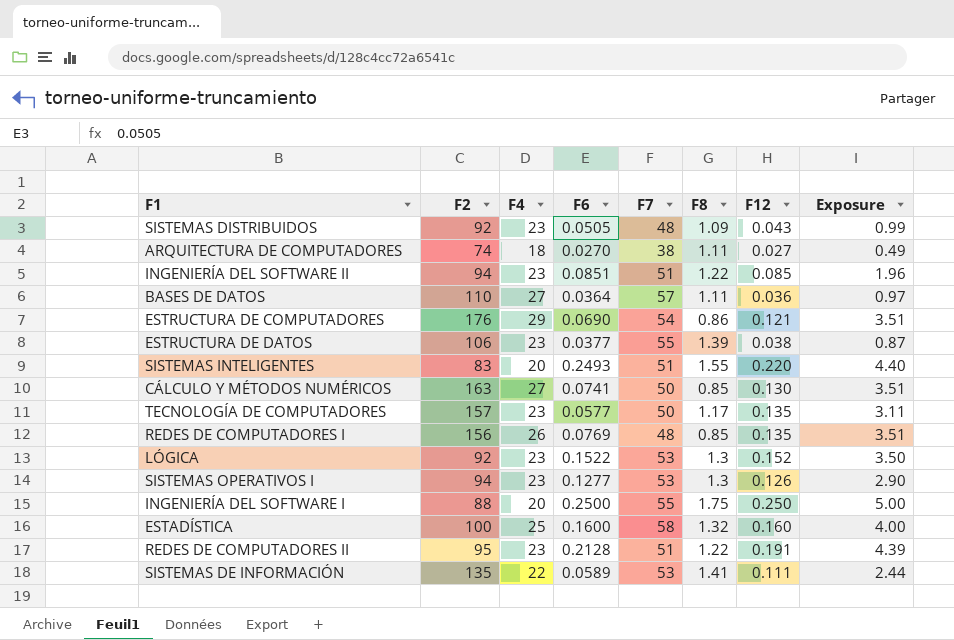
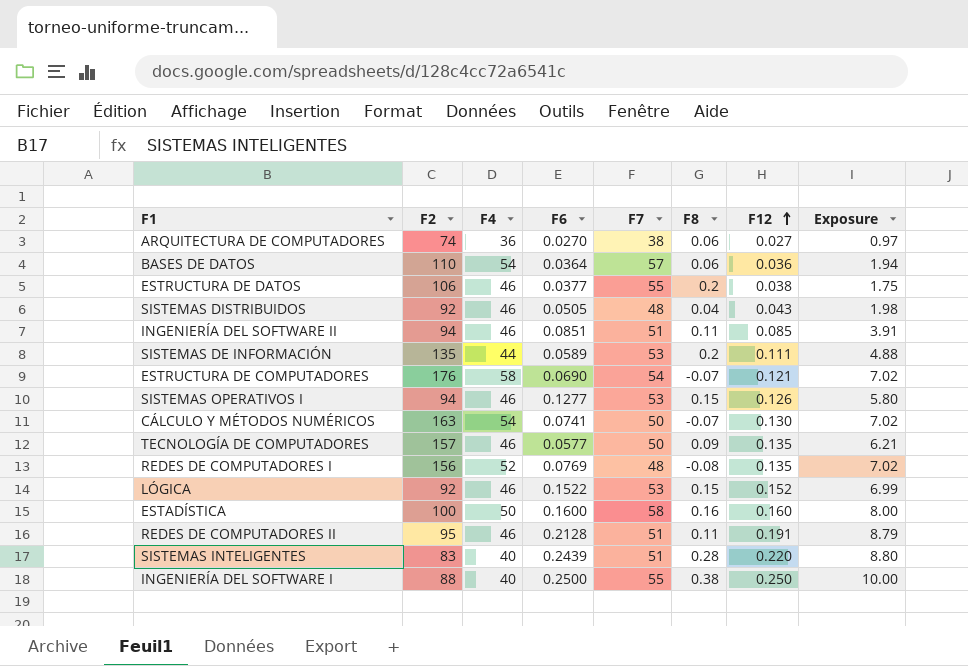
row order: none -> F12 ascending
ARQUITECTURA DE COMPUTADORES | F4: 18 -> 36
ARQUITECTURA DE COMPUTADORES | F8: 1.11 -> 0.06
ARQUITECTURA DE COMPUTADORES | Exposure: 0.49 -> 0.97
BASES DE DATOS | F4: 27 -> 54
BASES DE DATOS | F8: 1.11 -> 0.06
BASES DE DATOS | Exposure: 0.97 -> 1.94
ESTRUCTURA DE DATOS | F4: 23 -> 46
ESTRUCTURA DE DATOS | F8: 1.39 -> 0.2
ESTRUCTURA DE DATOS | Exposure: 0.87 -> 1.75
SISTEMAS DISTRIBUIDOS | F4: 23 -> 46
SISTEMAS DISTRIBUIDOS | F8: 1.09 -> 0.04
SISTEMAS DISTRIBUIDOS | Exposure: 0.99 -> 1.98
INGENIERÍA DEL SOFTWARE II | F4: 23 -> 46
INGENIERÍA DEL SOFTWARE II | F8: 1.22 -> 0.11
INGENIERÍA DEL SOFTWARE II | Exposure: 1.96 -> 3.91
SISTEMAS DE INFORMACIÓN | F4: 22 -> 44
SISTEMAS DE INFORMACIÓN | F8: 1.41 -> 0.2
SISTEMAS DE INFORMACIÓN | Exposure: 2.44 -> 4.88
ESTRUCTURA DE COMPUTADORES | F4: 29 -> 58
ESTRUCTURA DE COMPUTADORES | F8: 0.86 -> -0.07
ESTRUCTURA DE COMPUTADORES | Exposure: 3.51 -> 7.02
SISTEMAS OPERATIVOS I | F4: 23 -> 46
SISTEMAS OPERATIVOS I | F8: 1.3 -> 0.15
SISTEMAS OPERATIVOS I | Exposure: 2.90 -> 5.80
CÁLCULO Y MÉTODOS NUMÉRICOS | F4: 27 -> 54
CÁLCULO Y MÉTODOS NUMÉRICOS | F8: 0.85 -> -0.07
CÁLCULO Y MÉTODOS NUMÉRICOS | Exposure: 3.51 -> 7.02
TECNOLOGÍA DE COMPUTADORES | F4: 23 -> 46
TECNOLOGÍA DE COMPUTADORES | F8: 1.17 -> 0.09
TECNOLOGÍA DE COMPUTADORES | Exposure: 3.11 -> 6.21
REDES DE COMPUTADORES I | F4: 26 -> 52
REDES DE COMPUTADORES I | F8: 0.85 -> -0.08
REDES DE COMPUTADORES I | Exposure: 3.51 -> 7.02
LÓGICA | F4: 23 -> 46
LÓGICA | F8: 1.3 -> 0.15
LÓGICA | Exposure: 3.50 -> 6.99
ESTADÍSTICA | F4: 25 -> 50
ESTADÍSTICA | F8: 1.32 -> 0.16
ESTADÍSTICA | Exposure: 4.00 -> 8.00
REDES DE COMPUTADORES II | F4: 23 -> 46
REDES DE COMPUTADORES II | F8: 1.22 -> 0.11
REDES DE COMPUTADORES II | Exposure: 4.39 -> 8.79
SISTEMAS INTELIGENTES | F4: 20 -> 40
SISTEMAS INTELIGENTES | F6: 0.2493 -> 0.2439
SISTEMAS INTELIGENTES | F8: 1.55 -> 0.28
SISTEMAS INTELIGENTES | Exposure: 4.40 -> 8.80
INGENIERÍA DEL SOFTWARE I | F4: 20 -> 40
INGENIERÍA DEL SOFTWARE I | F8: 1.75 -> 0.38
INGENIERÍA DEL SOFTWARE I | Exposure: 5.00 -> 10.00

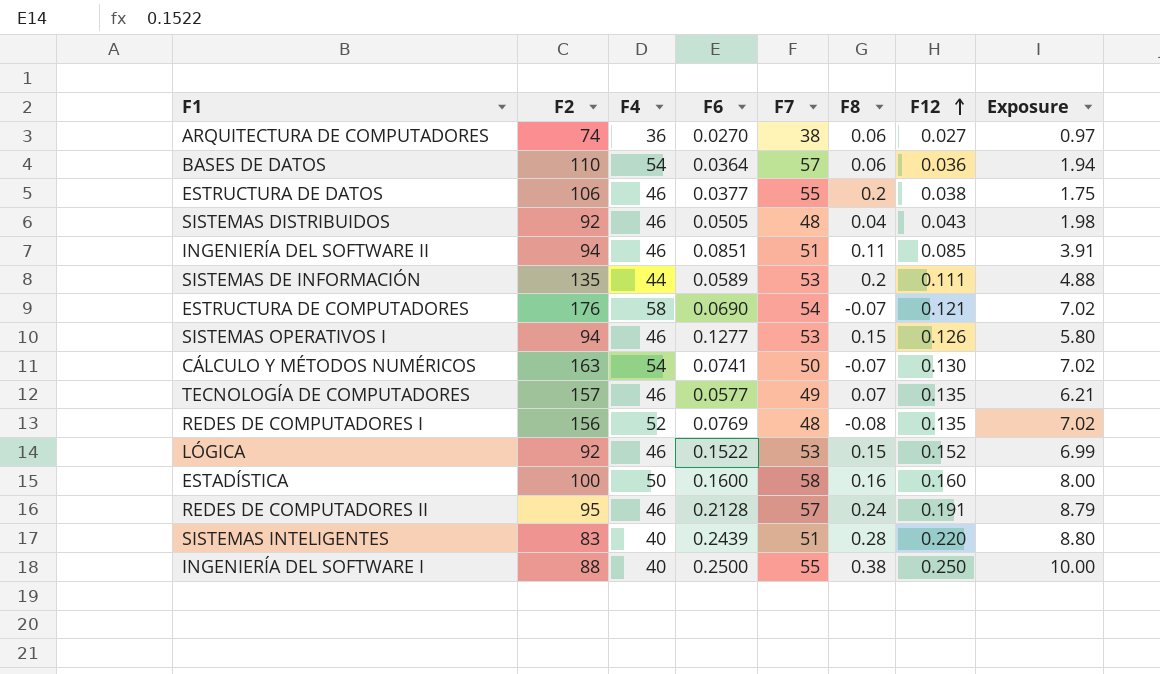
TECNOLOGÍA DE COMPUTADORES | F7: 50 -> 49
TECNOLOGÍA DE COMPUTADORES | F8: 0.09 -> 0.07
REDES DE COMPUTADORES II | F7: 51 -> 57
REDES DE COMPUTADORES II | F8: 0.11 -> 0.24

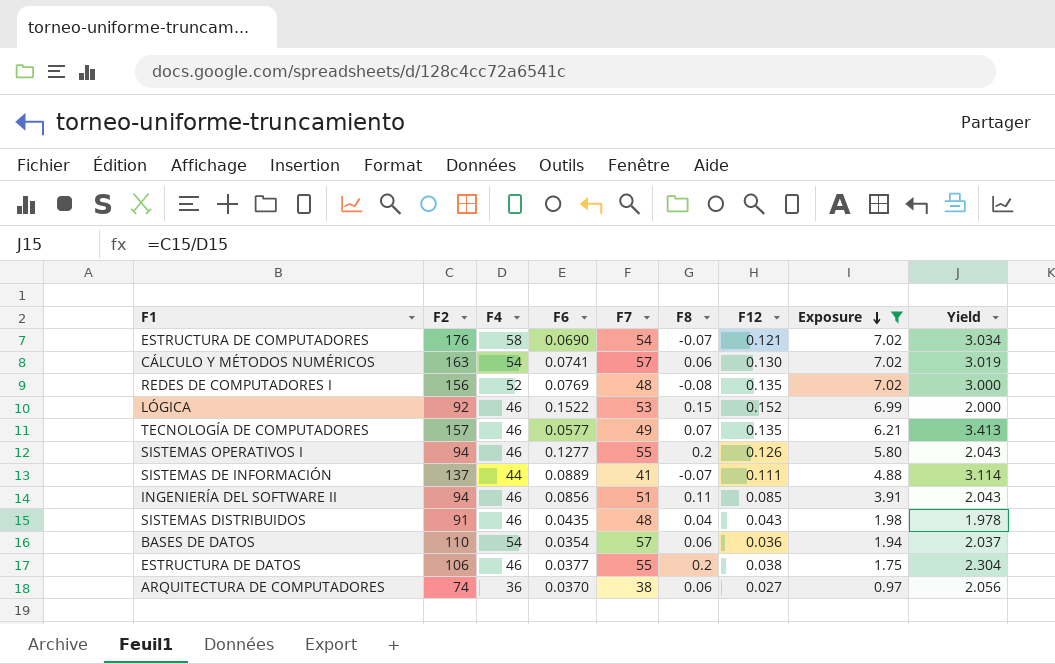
filter: none -> Exposure <= 7.02
row order: F12 ascending -> Exposure descending
column Yield | formula: none -> [F2] / [F4]
CÁLCULO Y MÉTODOS NUMÉRICOS | F7: 50 -> 57
CÁLCULO Y MÉTODOS NUMÉRICOS | F8: -0.07 -> 0.06
SISTEMAS OPERATIVOS I | F7: 53 -> 55
SISTEMAS OPERATIVOS I | F8: 0.15 -> 0.2
SISTEMAS DE INFORMACIÓN | F2: 135 -> 137
SISTEMAS DE INFORMACIÓN | F6: 0.0589 -> 0.0889
SISTEMAS DE INFORMACIÓN | F7: 53 -> 41
SISTEMAS DE INFORMACIÓN | F8: 0.2 -> -0.07
INGENIERÍA DEL SOFTWARE II | F6: 0.0851 -> 0.0856
SISTEMAS DISTRIBUIDOS | F2: 92 -> 91
SISTEMAS DISTRIBUIDOS | F6: 0.0505 -> 0.0435
BASES DE DATOS | F6: 0.0364 -> 0.0354
ARQUITECTURA DE COMPUTADORES | F6: 0.0270 -> 0.0370

